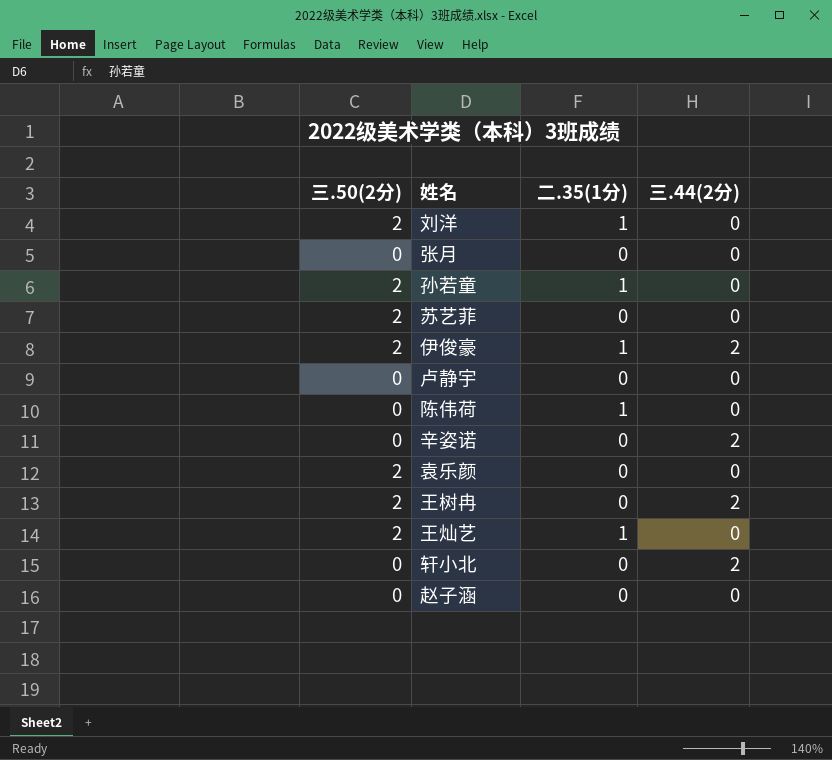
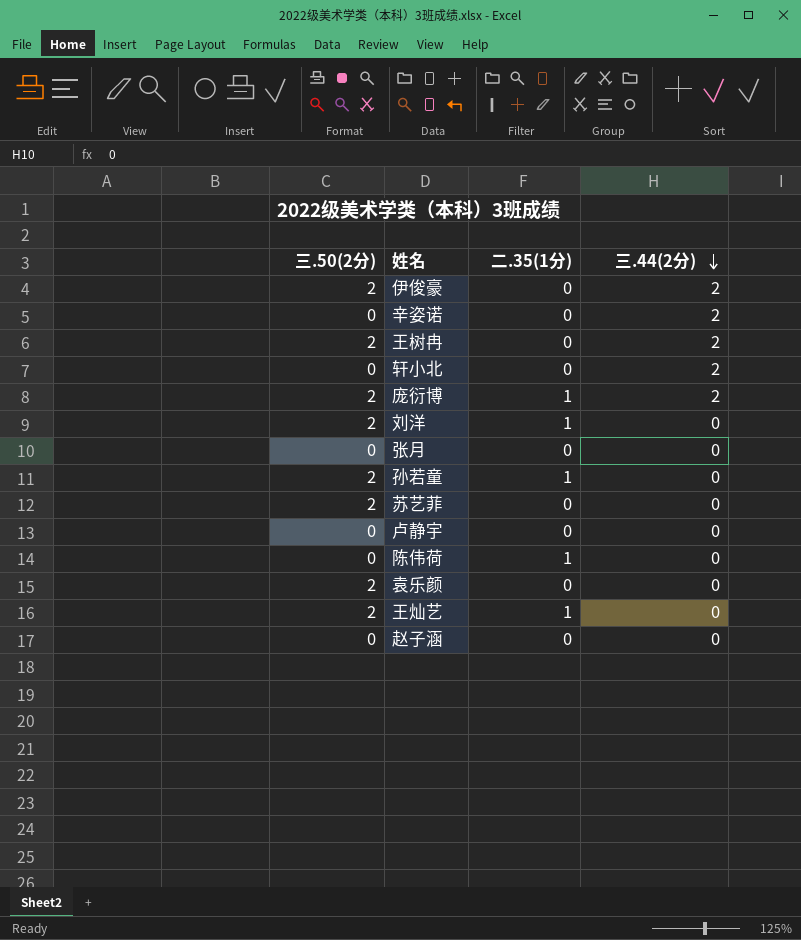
row order: none -> 三.44(2分) descending
伊俊豪 | 二.35(1分): 1 -> 0
row 庞衍博: none -> 2 | 1 | 2

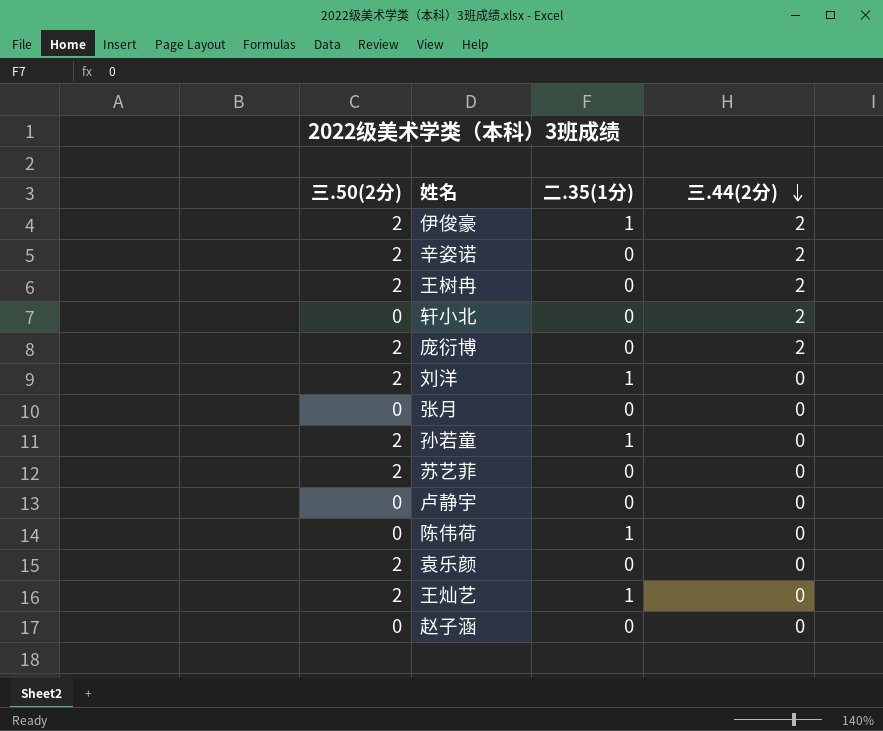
伊俊豪 | 二.35(1分): 0 -> 1
辛姿诺 | 三.50(2分): 0 -> 2
庞衍博 | 二.35(1分): 1 -> 0

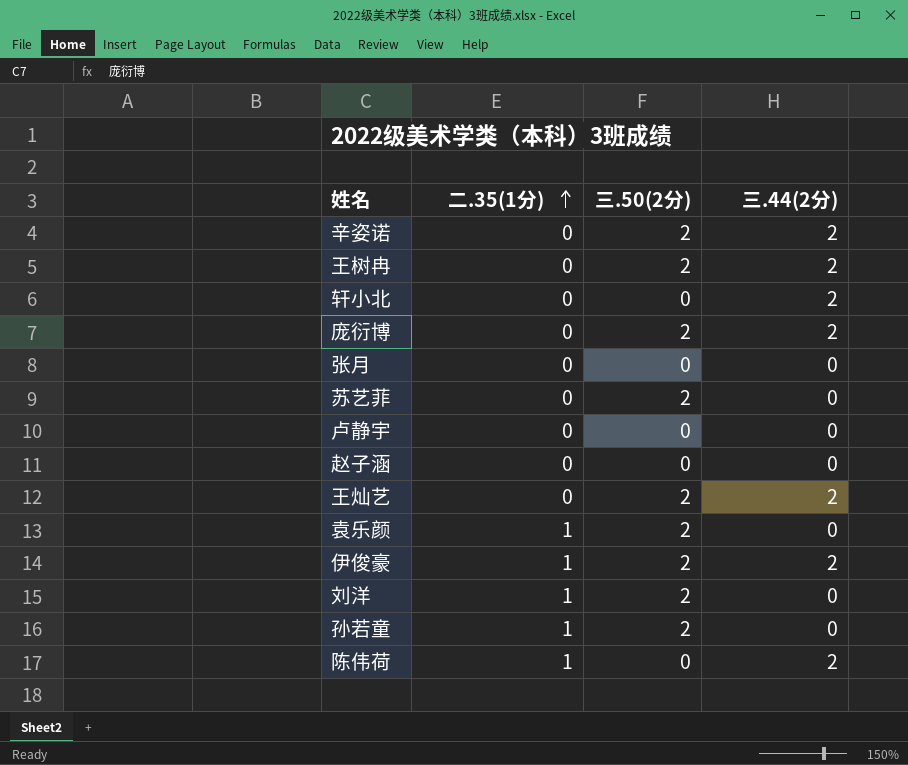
row order: 三.44(2分) descending -> 二.35(1分) ascending
column 三.50(2分) | position: 1 -> 3
王灿艺 | 二.35(1分): 1 -> 0
王灿艺 | 三.44(2分): 0 -> 2
袁乐颜 | 二.35(1分): 0 -> 1
陈伟荷 | 三.44(2分): 0 -> 2

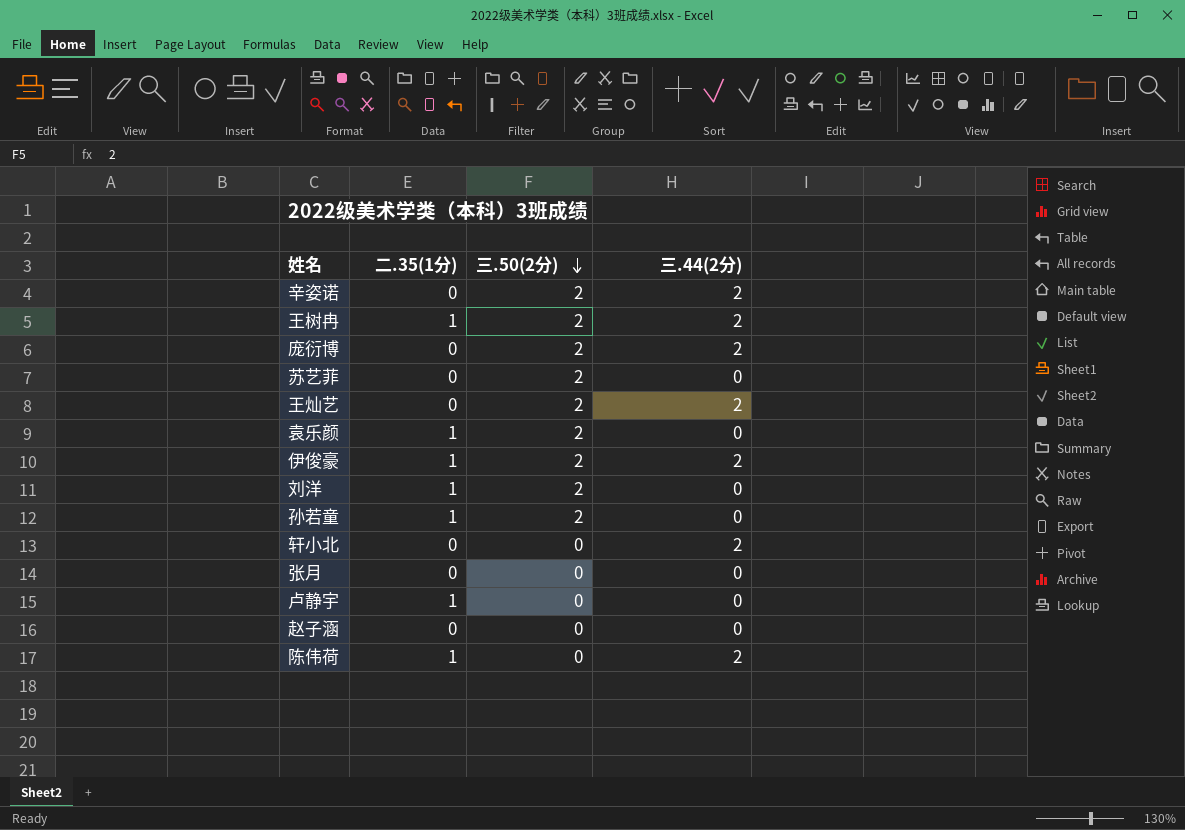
row order: 二.35(1分) ascending -> 三.50(2分) descending
王树冉 | 二.35(1分): 0 -> 1
卢静宇 | 二.35(1分): 0 -> 1

